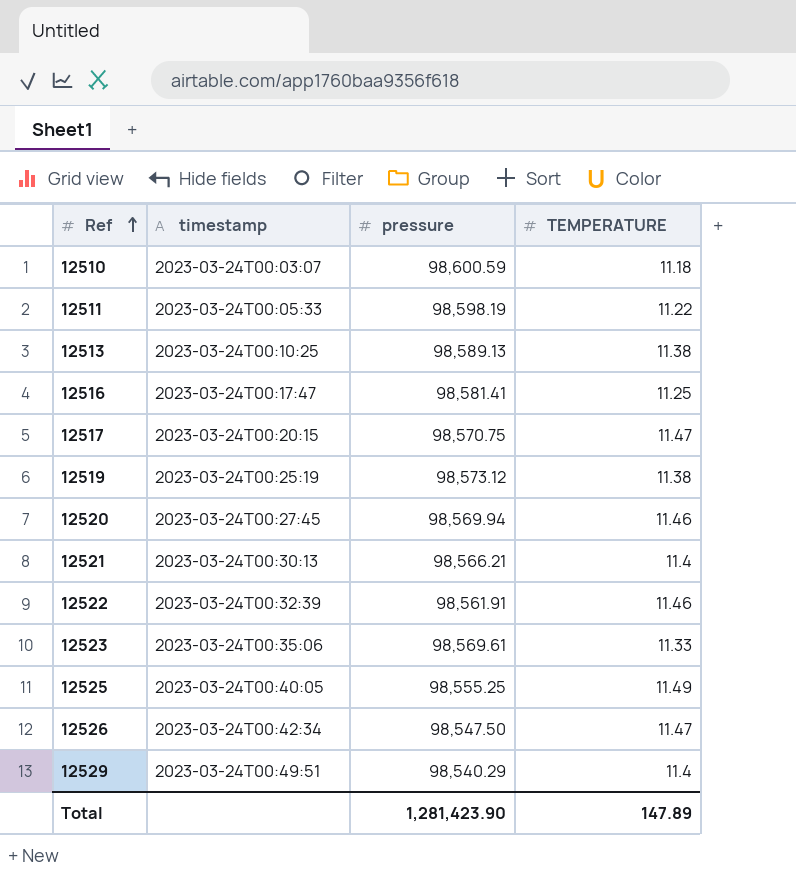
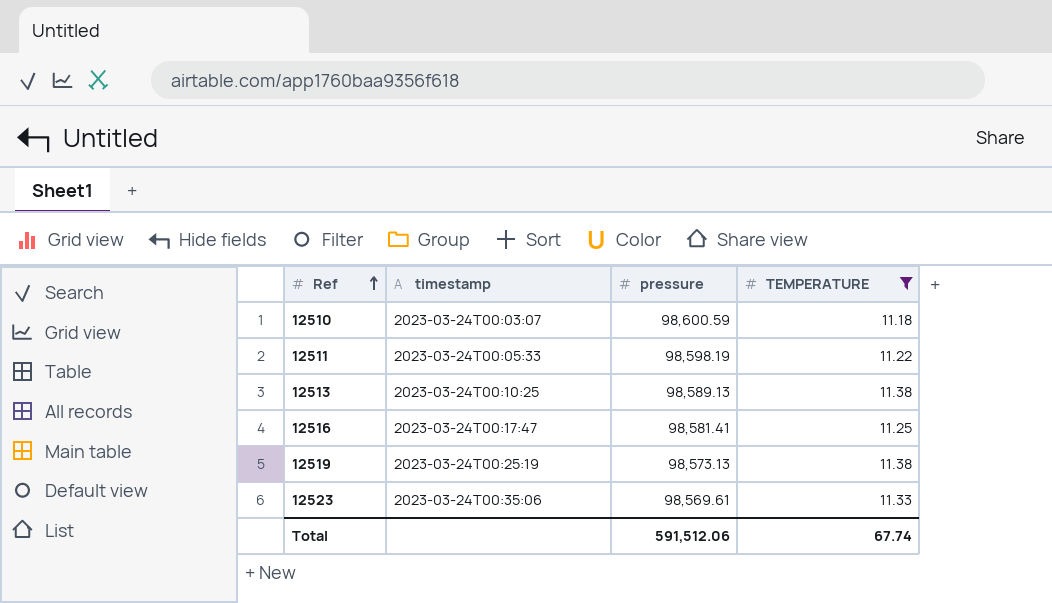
filter: none -> TEMPERATURE <= 11.38
12519 | pressure: 98,573.12 -> 98,573.13
Total | pressure: 1,281,423.90 -> 591,512.06
Total | TEMPERATURE: 147.89 -> 67.74

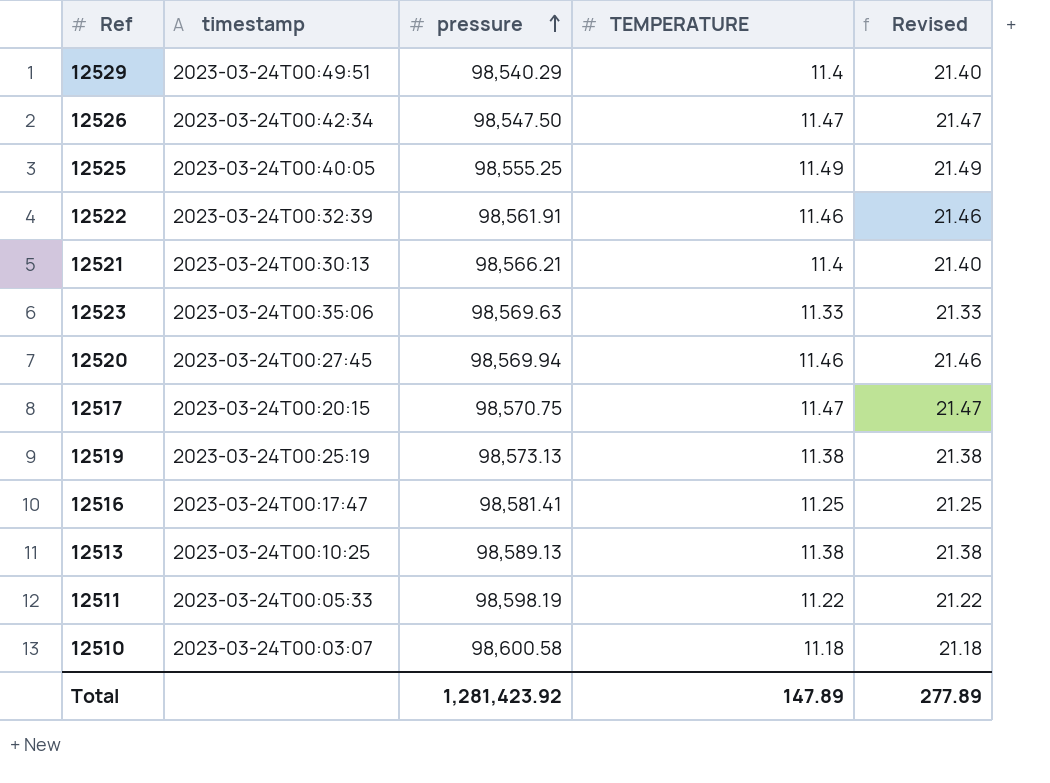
filter: TEMPERATURE <= 11.38 -> none
row order: Ref ascending -> pressure ascending
column Revised | formula: none -> [TEMPERATURE] + 10
12523 | pressure: 98,569.61 -> 98,569.63
12510 | pressure: 98,600.59 -> 98,600.58
Total | pressure: 591,512.06 -> 1,281,423.92
Total | TEMPERATURE: 67.74 -> 147.89

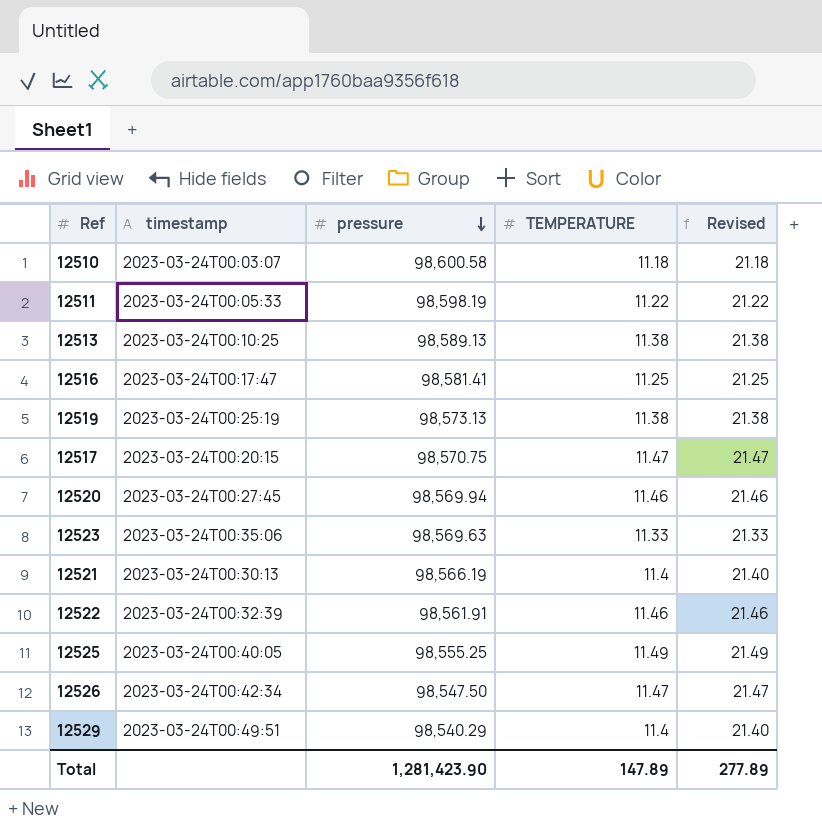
row order: pressure ascending -> pressure descending
12521 | pressure: 98,566.21 -> 98,566.19
Total | pressure: 1,281,423.92 -> 1,281,423.90

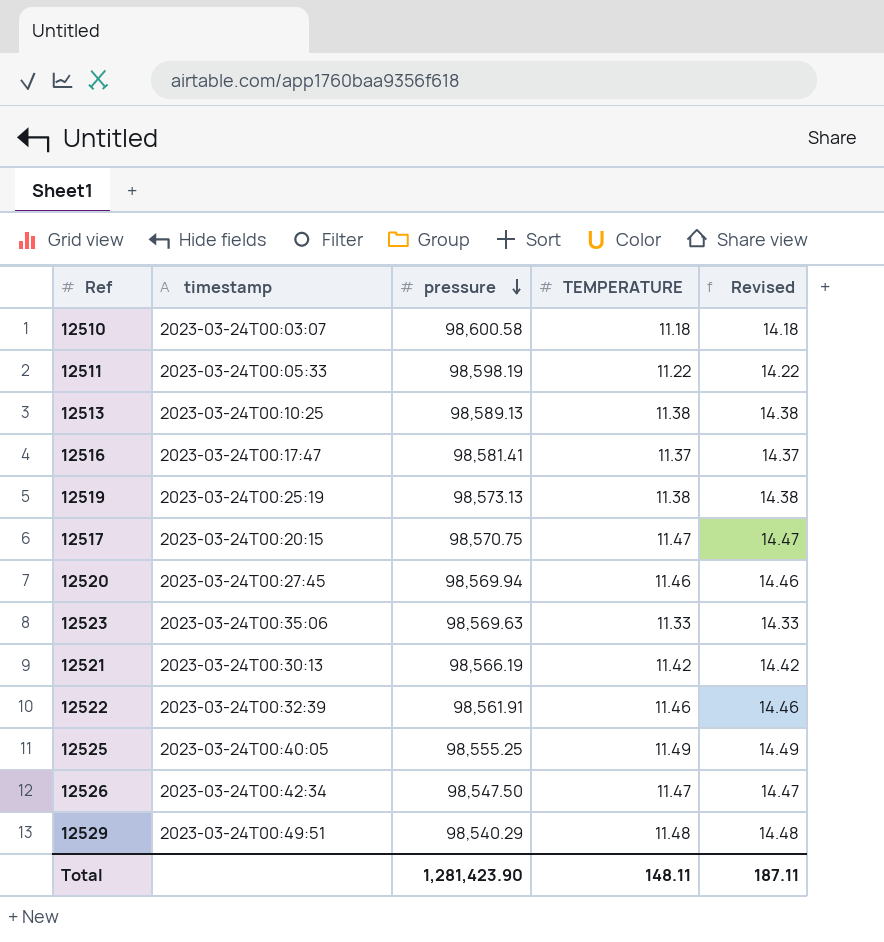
column Revised | formula: [TEMPERATURE] + 10 -> [TEMPERATURE] + 3
12516 | TEMPERATURE: 11.25 -> 11.37
12521 | TEMPERATURE: 11.4 -> 11.42
12529 | TEMPERATURE: 11.4 -> 11.48
Total | TEMPERATURE: 147.89 -> 148.11
Total | Revised: 277.89 -> 187.11

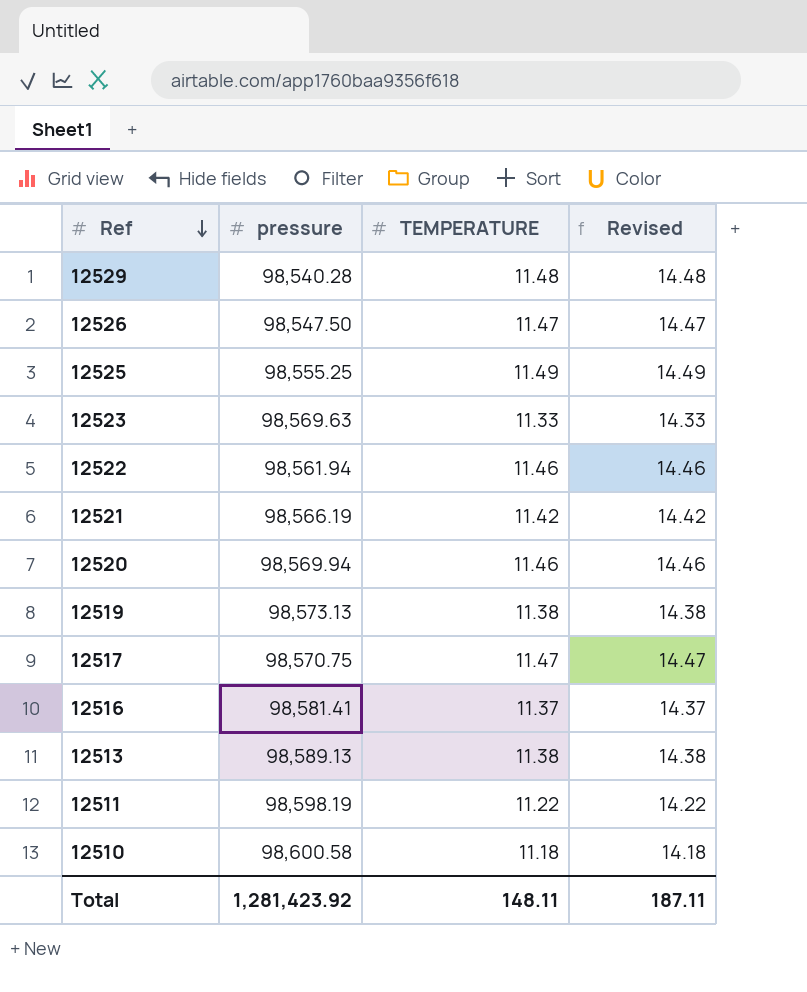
row order: pressure descending -> Ref descending
column timestamp | position: 2 -> none
12529 | pressure: 98,540.29 -> 98,540.28
12522 | pressure: 98,561.91 -> 98,561.94
Total | pressure: 1,281,423.90 -> 1,281,423.92

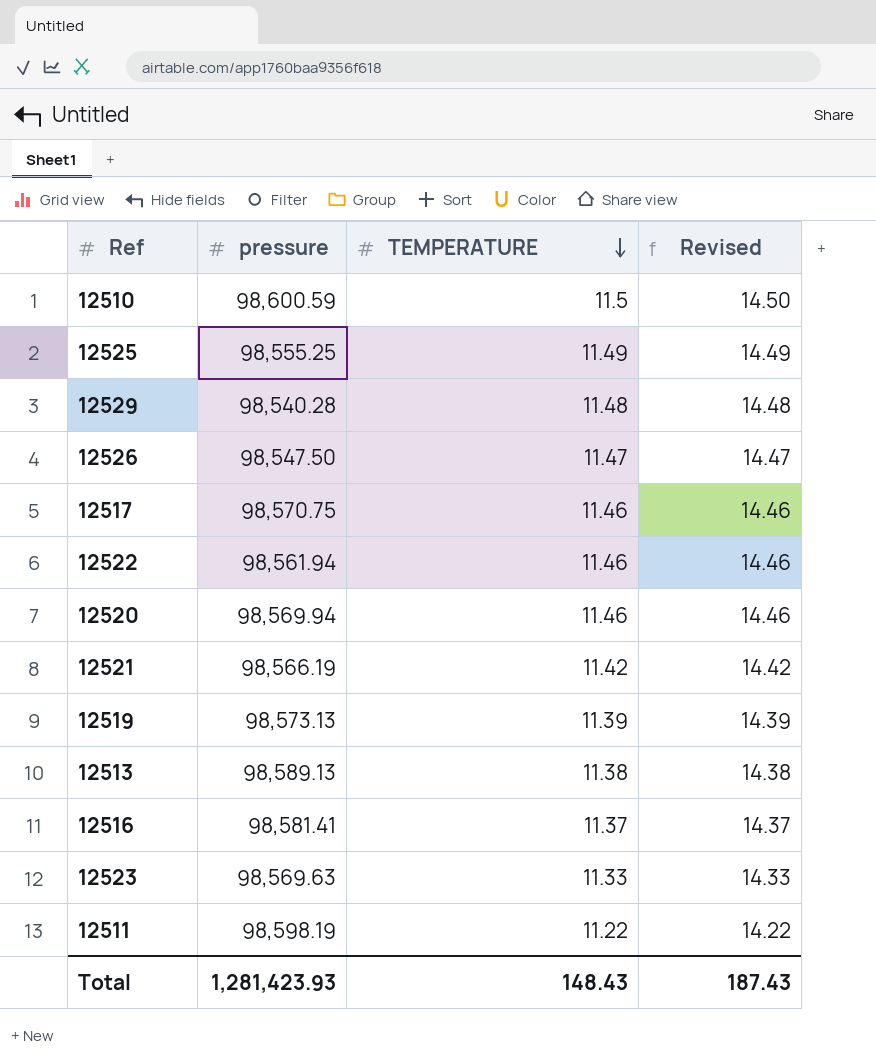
row order: Ref descending -> TEMPERATURE descending
12510 | pressure: 98,600.58 -> 98,600.59
12510 | TEMPERATURE: 11.18 -> 11.5
12510 | Revised: 14.18 -> 14.50
12517 | TEMPERATURE: 11.47 -> 11.46
12517 | Revised: 14.47 -> 14.46
12519 | TEMPERATURE: 11.38 -> 11.39
12519 | Revised: 14.38 -> 14.39
Total | pressure: 1,281,423.92 -> 1,281,423.93
Total | TEMPERATURE: 148.11 -> 148.43
Total | Revised: 187.11 -> 187.43

